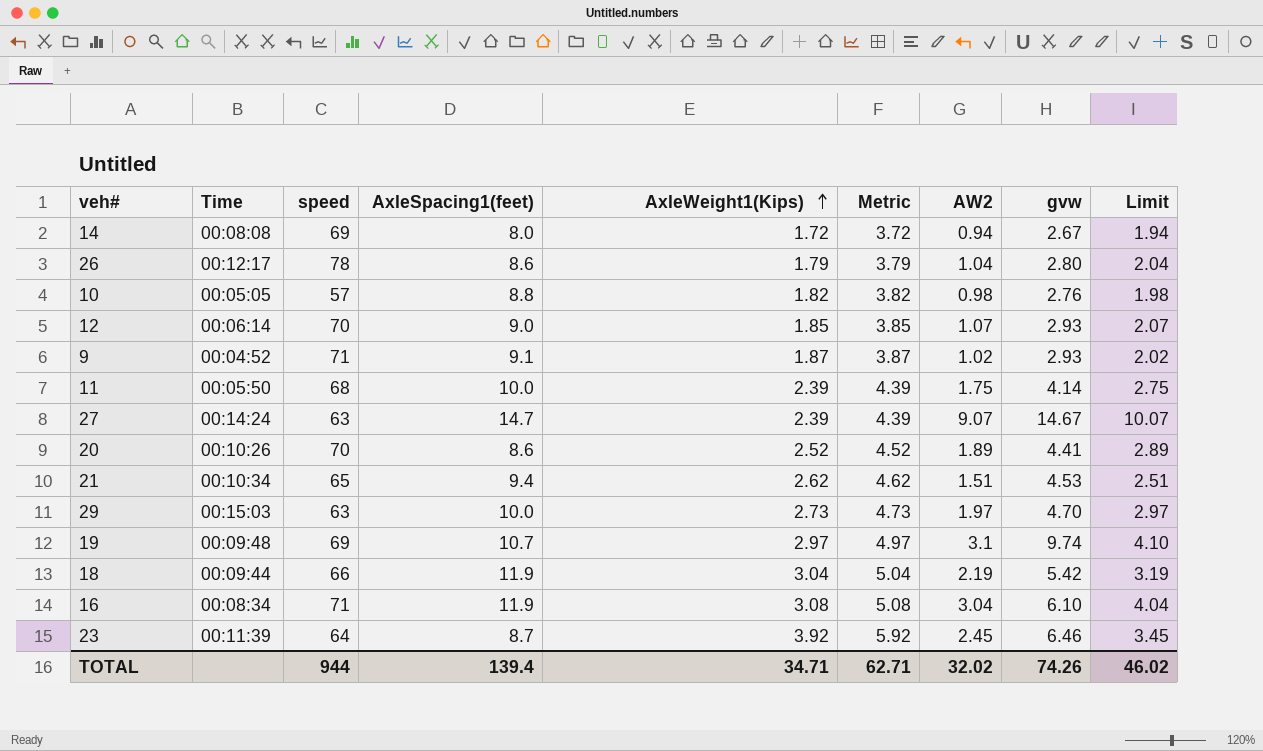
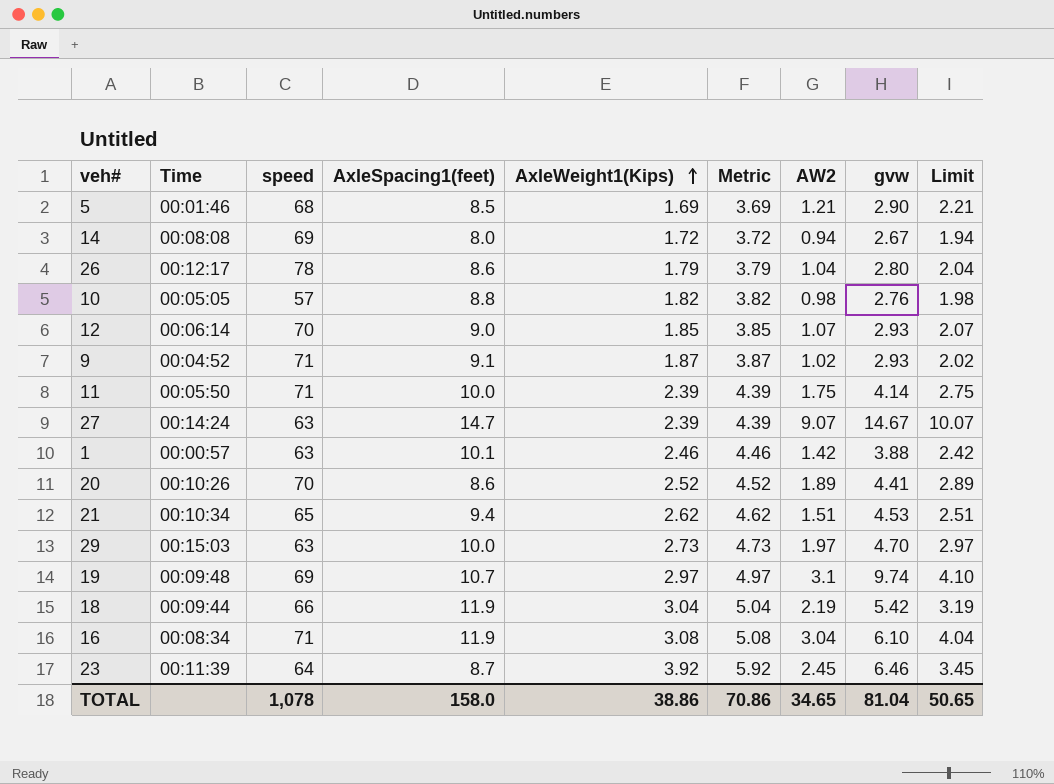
row 5: none -> 00:01:46 | 68 | 8.5 | 1.69 | 3.69 | 1.21 | 2.90 | 2.21
11 | speed: 68 -> 71
row 1: none -> 00:00:57 | 63 | 10.1 | 2.46 | 4.46 | 1.42 | 3.88 | 2.42
TOTAL | speed: 944 -> 1,078
TOTAL | AxleSpacing1(feet): 139.4 -> 158.0
TOTAL | AxleWeight1(Kips): 34.71 -> 38.86
TOTAL | Metric: 62.71 -> 70.86
TOTAL | AW2: 32.02 -> 34.65
TOTAL | gvw: 74.26 -> 81.04
TOTAL | Limit: 46.02 -> 50.65

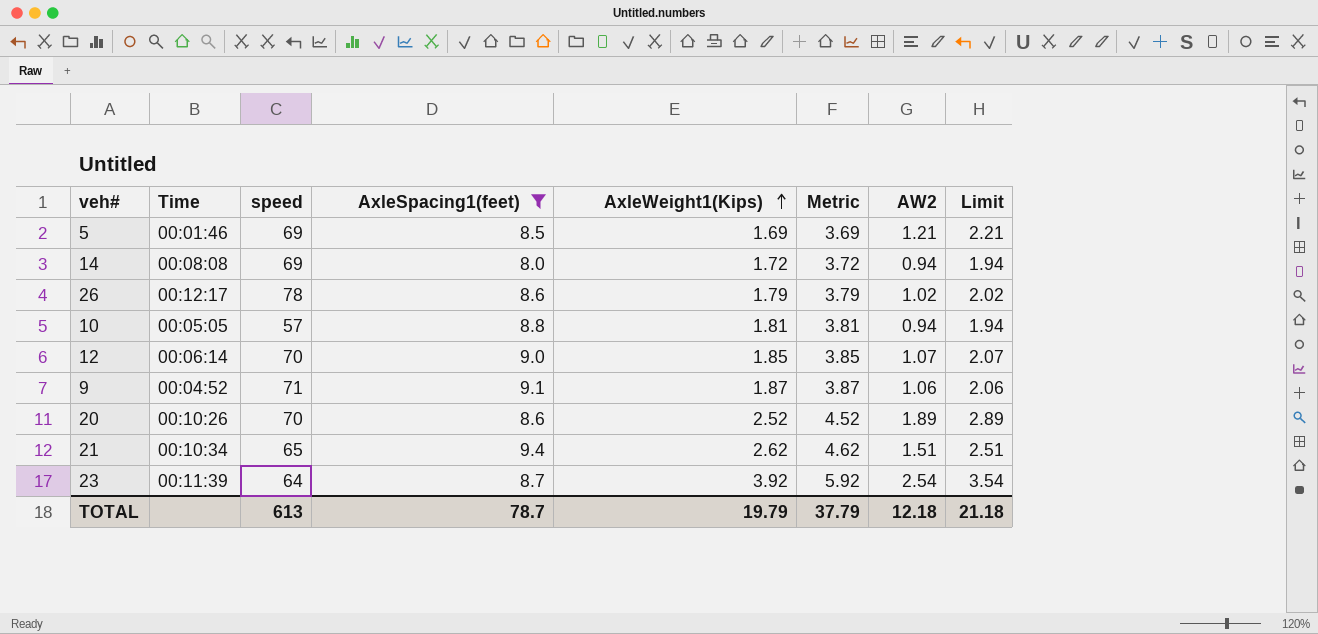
filter: none -> AxleSpacing1(feet) <= 9.4
column gvw | position: 8 -> none
5 | speed: 68 -> 69
26 | AW2: 1.04 -> 1.02
26 | Limit: 2.04 -> 2.02
10 | AxleWeight1(Kips): 1.82 -> 1.81
10 | Metric: 3.82 -> 3.81
10 | AW2: 0.98 -> 0.94
10 | Limit: 1.98 -> 1.94
9 | AW2: 1.02 -> 1.06
9 | Limit: 2.02 -> 2.06
23 | AW2: 2.45 -> 2.54
23 | Limit: 3.45 -> 3.54
TOTAL | speed: 1,078 -> 613
TOTAL | AxleSpacing1(feet): 158.0 -> 78.7
TOTAL | AxleWeight1(Kips): 38.86 -> 19.79
TOTAL | Metric: 70.86 -> 37.79
TOTAL | AW2: 34.65 -> 12.18
TOTAL | Limit: 50.65 -> 21.18

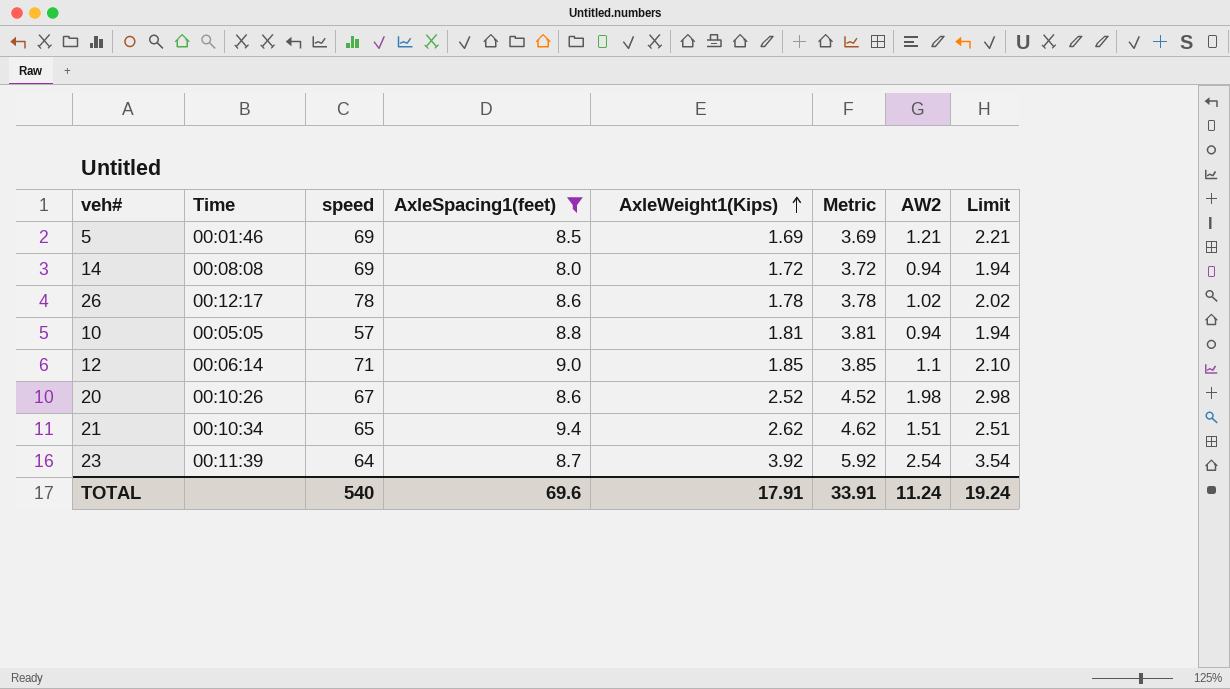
row 9: 00:04:52 | 71 | 9.1 | 1.87 | 3.87 | 1.06 | 2.06 -> none
26 | AxleWeight1(Kips): 1.79 -> 1.78
26 | Metric: 3.79 -> 3.78
12 | speed: 70 -> 71
12 | AW2: 1.07 -> 1.1
12 | Limit: 2.07 -> 2.10
20 | speed: 70 -> 67
20 | AW2: 1.89 -> 1.98
20 | Limit: 2.89 -> 2.98
TOTAL | speed: 613 -> 540
TOTAL | AxleSpacing1(feet): 78.7 -> 69.6
TOTAL | AxleWeight1(Kips): 19.79 -> 17.91
TOTAL | Metric: 37.79 -> 33.91
TOTAL | AW2: 12.18 -> 11.24
TOTAL | Limit: 21.18 -> 19.24

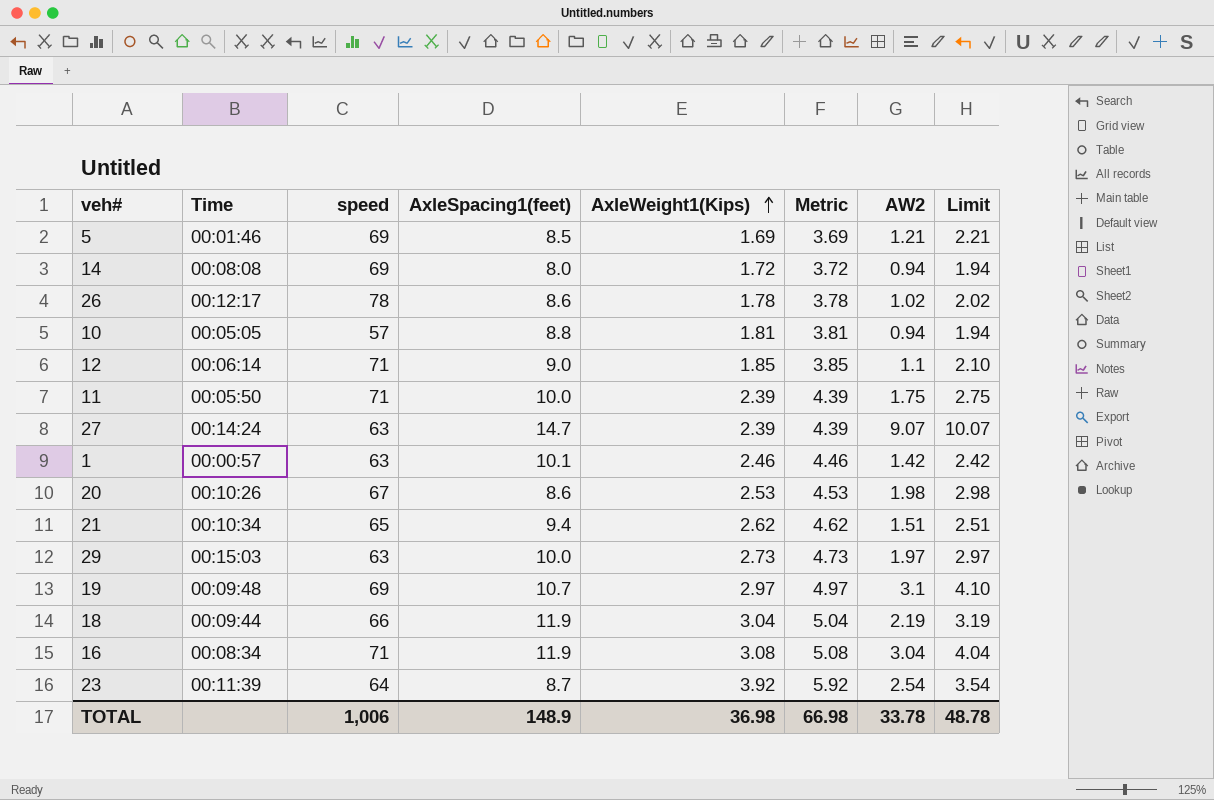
filter: AxleSpacing1(feet) <= 9.4 -> none
20 | AxleWeight1(Kips): 2.52 -> 2.53
20 | Metric: 4.52 -> 4.53
TOTAL | speed: 540 -> 1,006
TOTAL | AxleSpacing1(feet): 69.6 -> 148.9
TOTAL | AxleWeight1(Kips): 17.91 -> 36.98
TOTAL | Metric: 33.91 -> 66.98
TOTAL | AW2: 11.24 -> 33.78
TOTAL | Limit: 19.24 -> 48.78

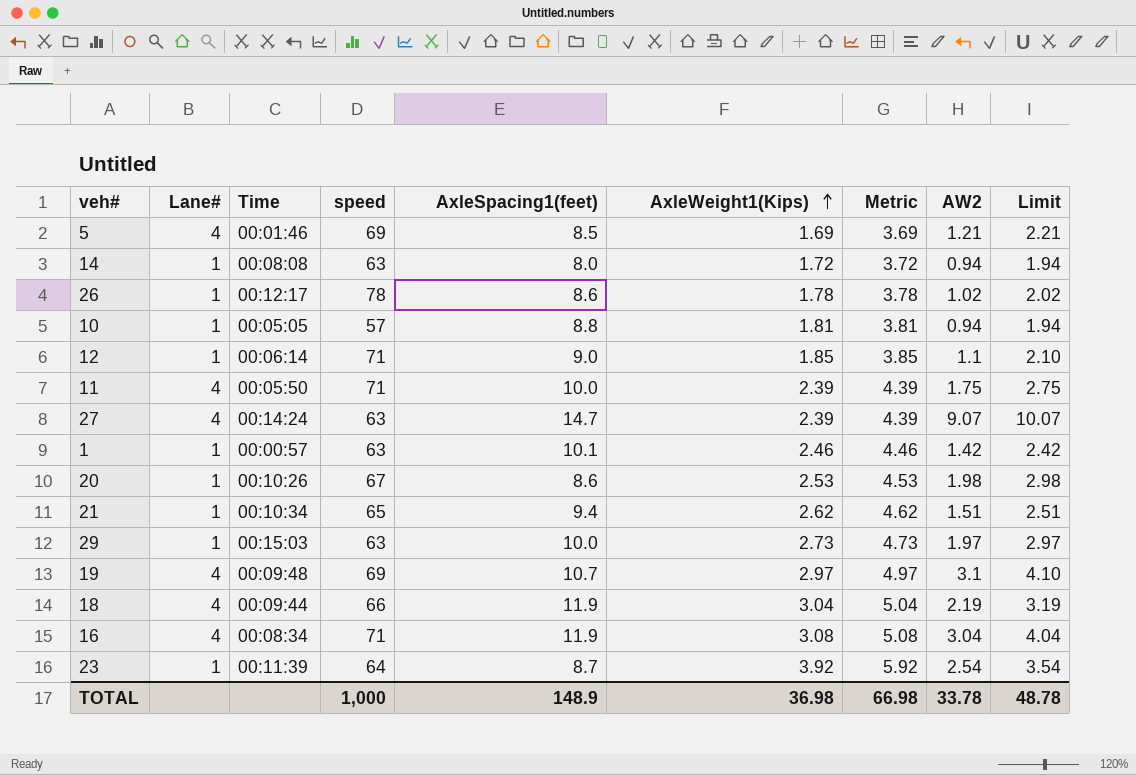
column Lane# | position: none -> 2
14 | speed: 69 -> 63
TOTAL | speed: 1,006 -> 1,000

